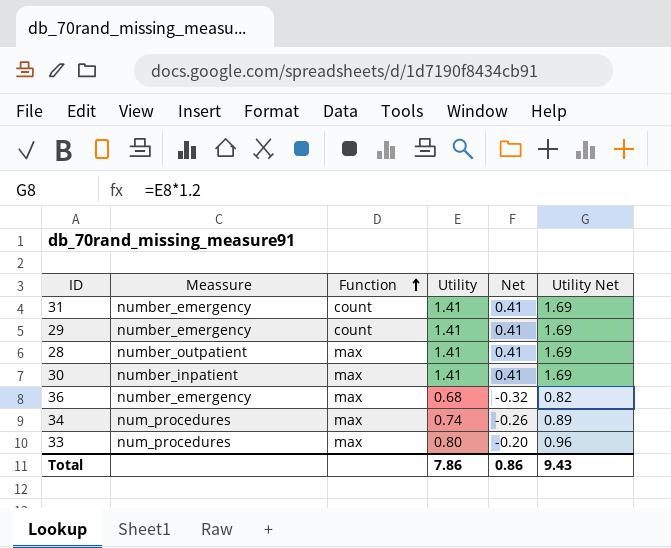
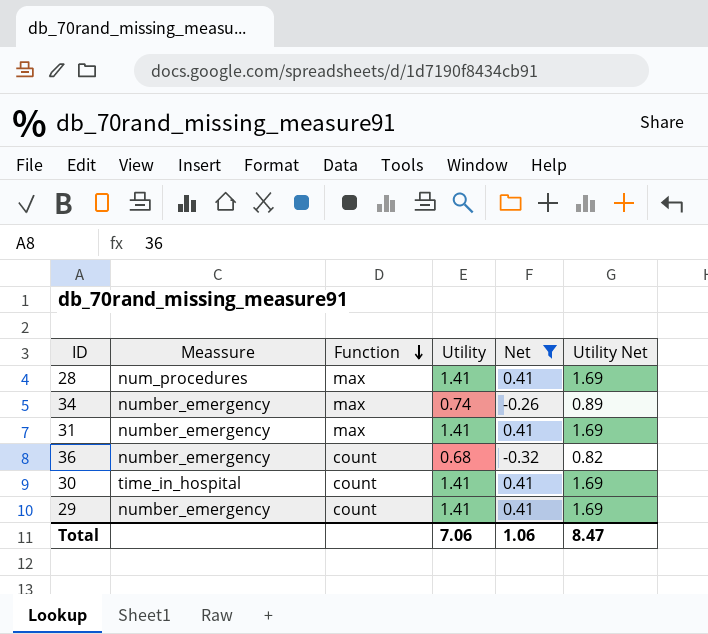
filter: none -> Net != -0.20
row order: Function ascending -> Function descending
28 | Meassure: number_outpatient -> num_procedures
34 | Meassure: num_procedures -> number_emergency
31 | Function: count -> max
36 | Function: max -> count
30 | Meassure: number_inpatient -> time_in_hospital
30 | Function: max -> count
Total | Utility: 7.86 -> 7.06
Total | Net: 0.86 -> 1.06
Total | Utility Net: 9.43 -> 8.47

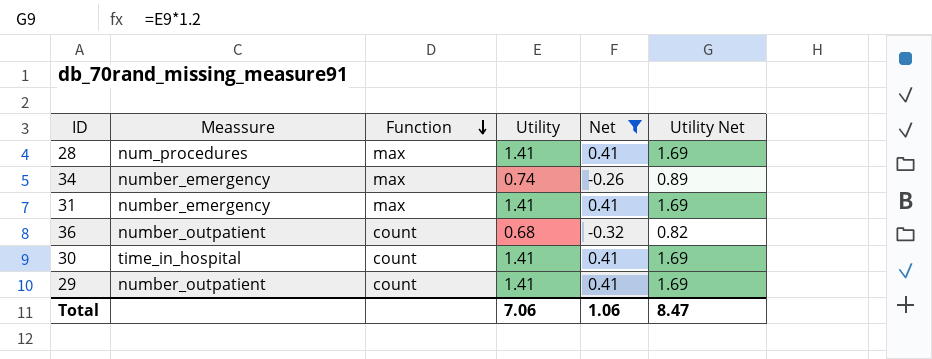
36 | Meassure: number_emergency -> number_outpatient
29 | Meassure: number_emergency -> number_outpatient

